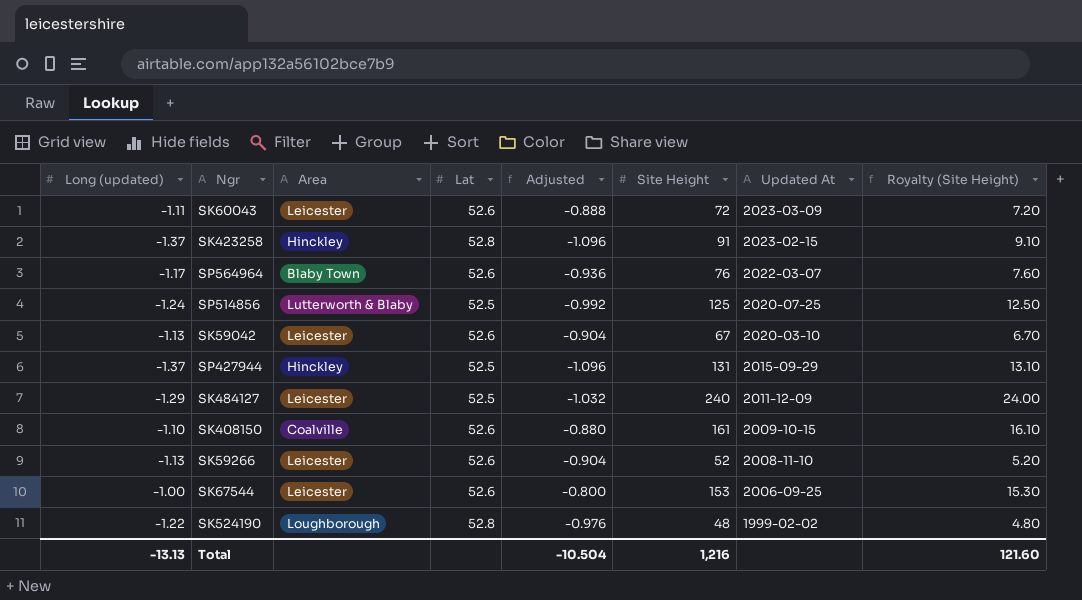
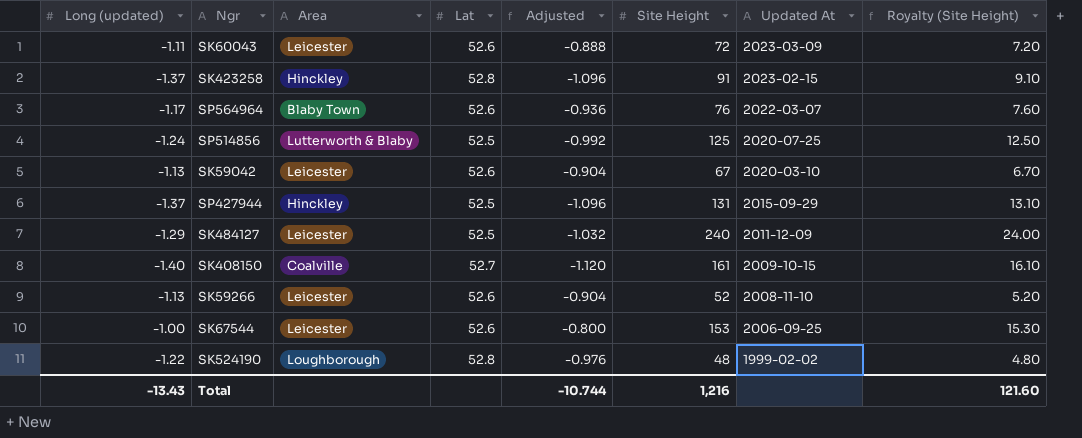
SK408150 | Long (updated): -1.10 -> -1.40
SK408150 | Lat: 52.6 -> 52.7
SK408150 | Adjusted: -0.880 -> -1.120
Total | Long (updated): -13.13 -> -13.43
Total | Adjusted: -10.504 -> -10.744

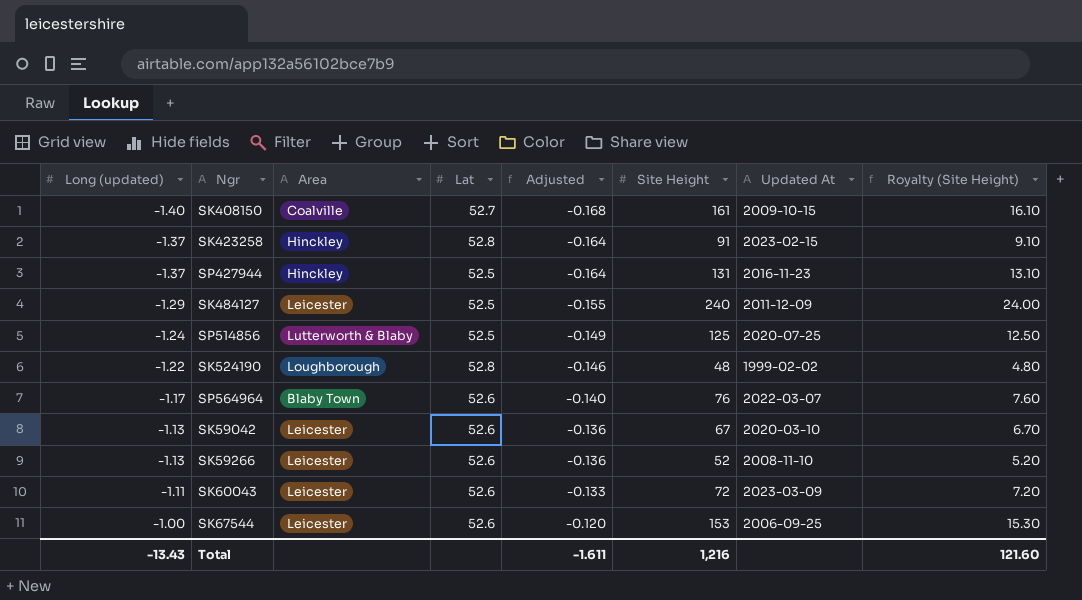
row order: Updated At descending -> Long (updated) ascending
column Adjusted | formula: [Long (updated)] * 0.8 -> [Long (updated)] * 0.12
SP427944 | Updated At: 2015-09-29 -> 2016-11-23
Total | Adjusted: -10.744 -> -1.611

